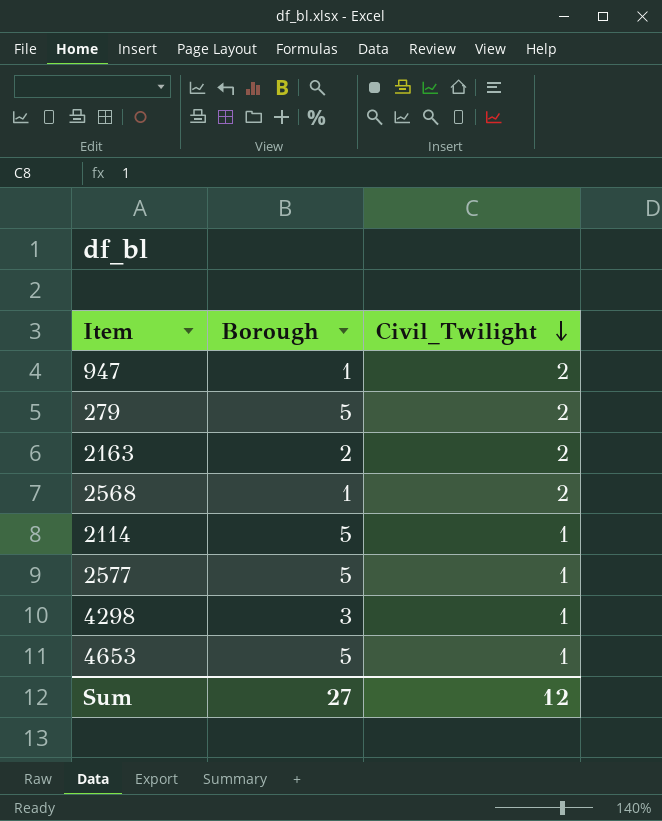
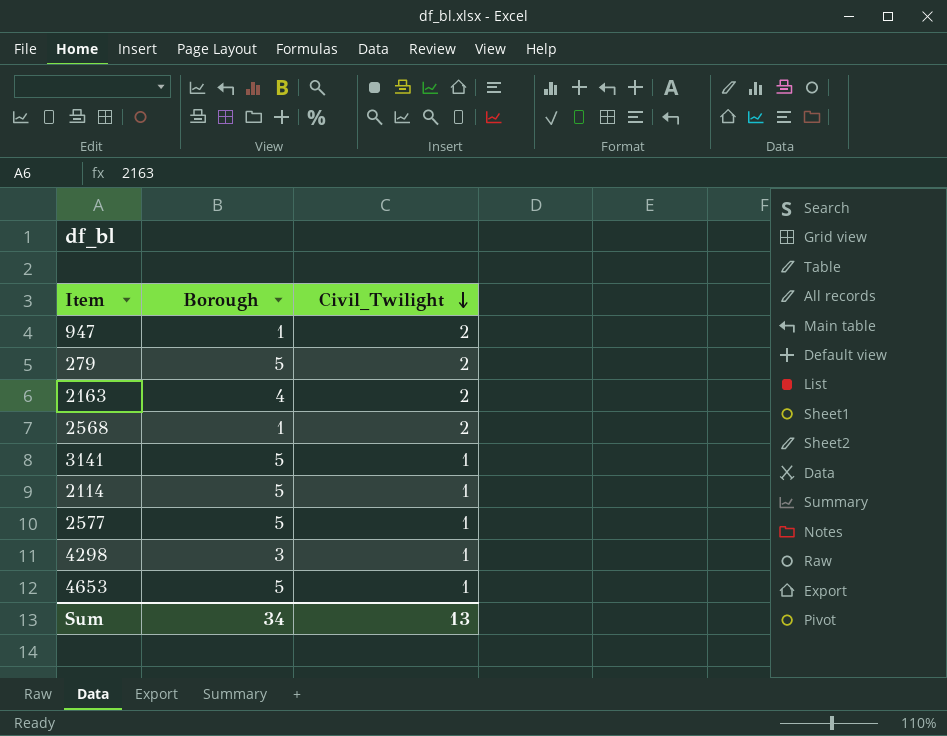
2163 | Borough: 2 -> 4
row 3141: none -> 5 | 1
Sum | Borough: 27 -> 34
Sum | Civil_Twilight: 12 -> 13

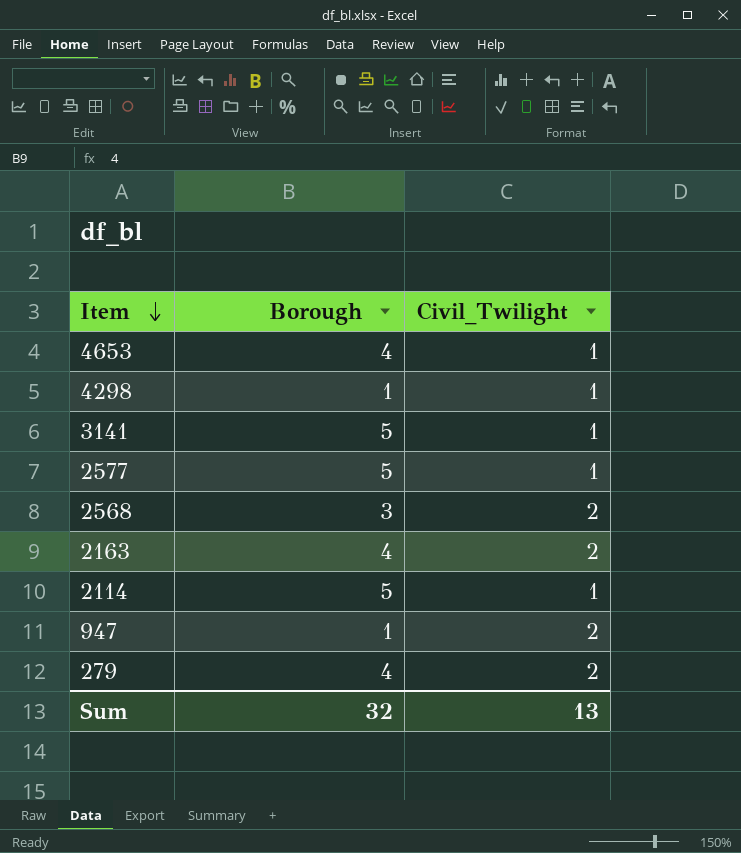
row order: Civil_Twilight descending -> Item descending
4653 | Borough: 5 -> 4
4298 | Borough: 3 -> 1
2568 | Borough: 1 -> 3
279 | Borough: 5 -> 4
Sum | Borough: 34 -> 32

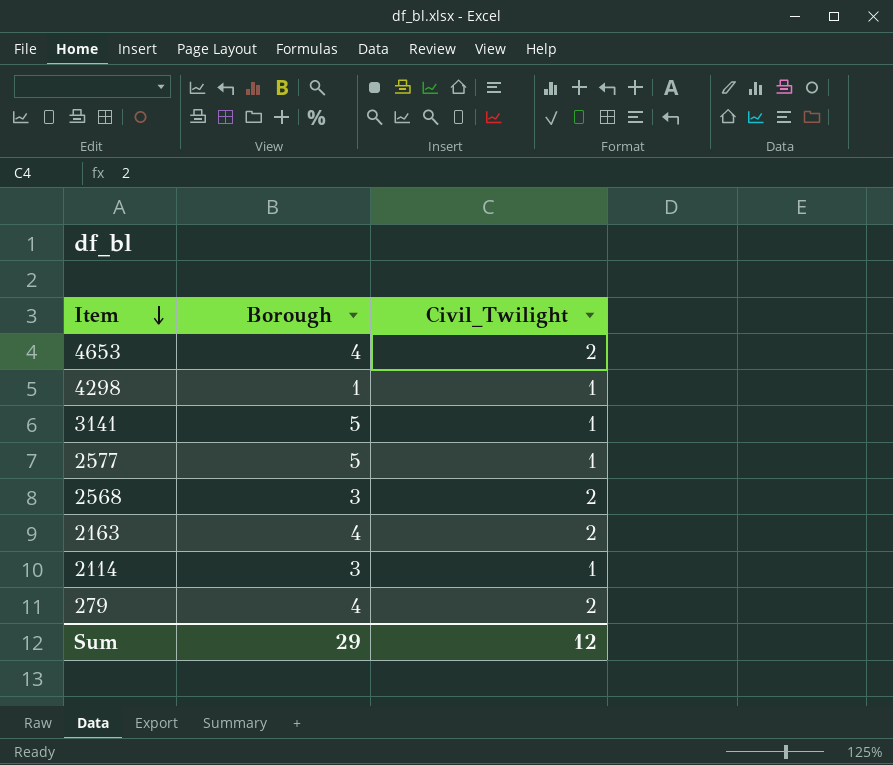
row 947: 1 | 2 -> none
4653 | Civil_Twilight: 1 -> 2
2114 | Borough: 5 -> 3
Sum | Borough: 32 -> 29
Sum | Civil_Twilight: 13 -> 12

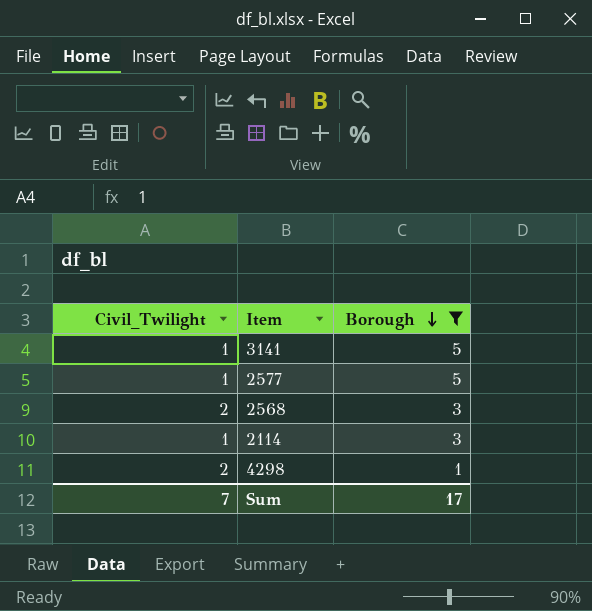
filter: none -> Borough != 4
row order: Item descending -> Borough descending
column Civil_Twilight | position: 3 -> 1
4298 | Civil_Twilight: 1 -> 2
Sum | Civil_Twilight: 12 -> 7
Sum | Borough: 29 -> 17

